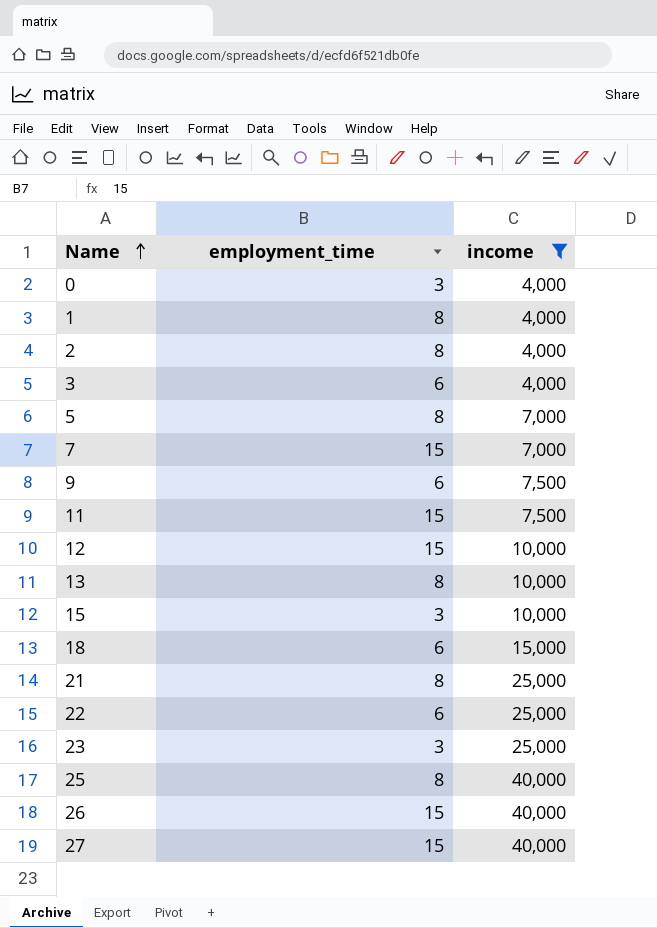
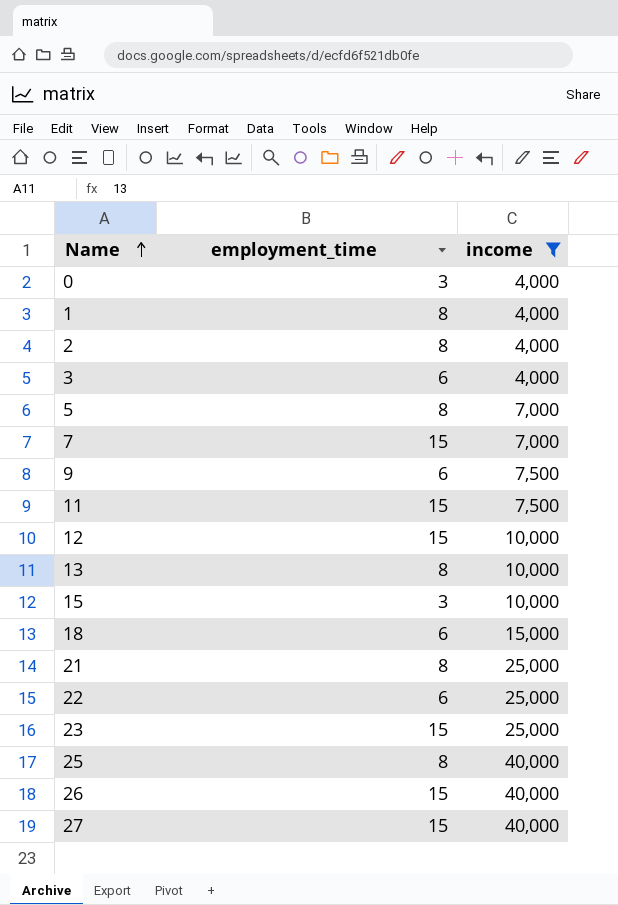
23 | employment_time: 3 -> 15

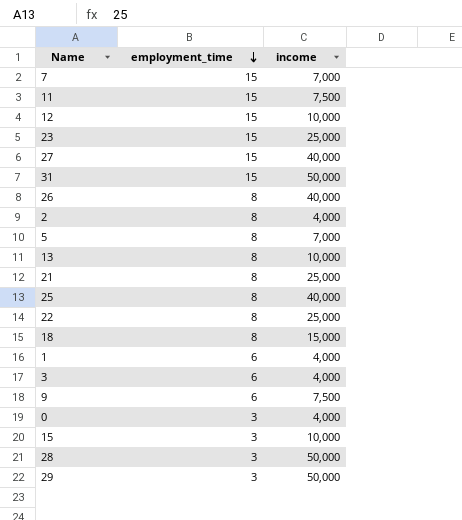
filter: income != 50,000 -> none
row order: Name ascending -> employment_time descending
26 | employment_time: 15 -> 8
22 | employment_time: 6 -> 8
18 | employment_time: 6 -> 8
1 | employment_time: 8 -> 6

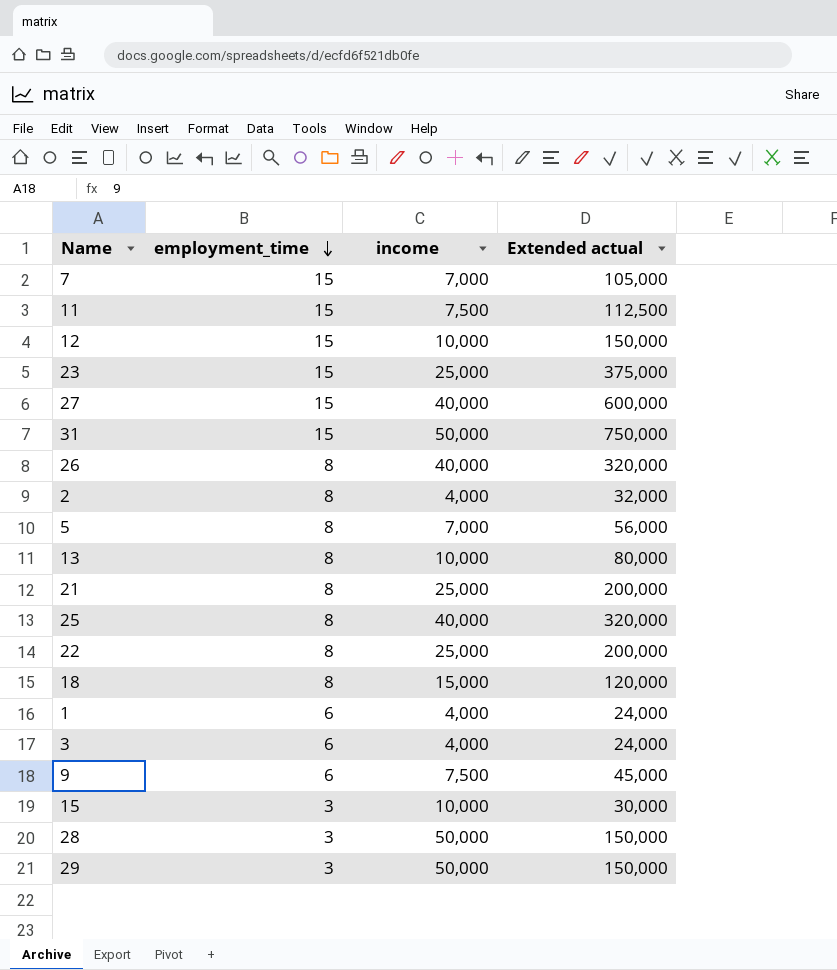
column Extended actual | formula: none -> [employment_time] * [income]
row 0: 3 | 4,000 -> none

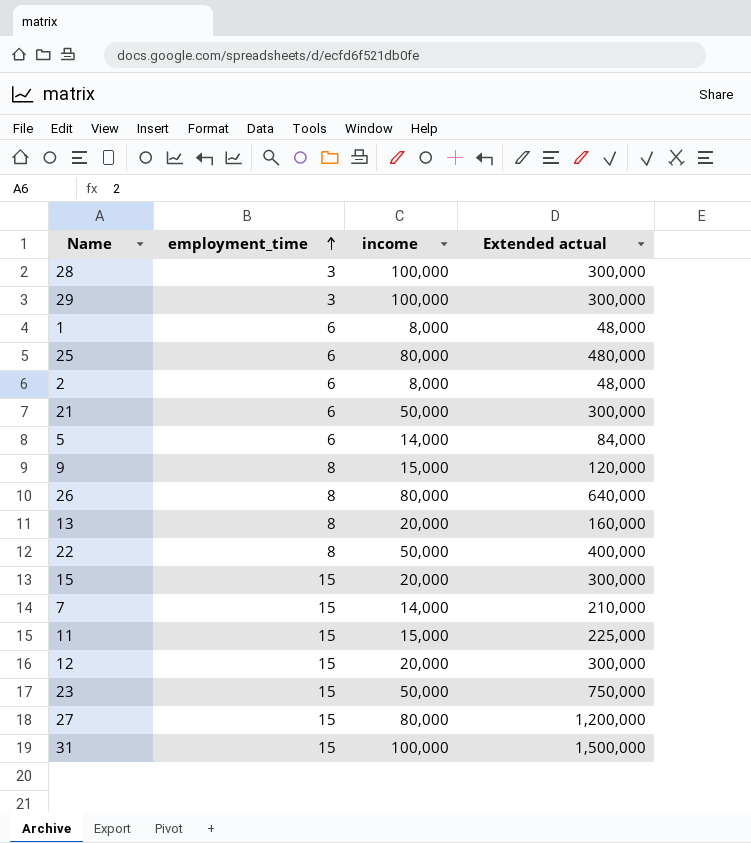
row order: employment_time descending -> employment_time ascending
row 18: 8 | 15,000 | 120,000 -> none
row 3: 6 | 4,000 | 24,000 -> none
28 | income: 50,000 -> 100,000
28 | Extended actual: 150,000 -> 300,000
29 | income: 50,000 -> 100,000
29 | Extended actual: 150,000 -> 300,000
1 | income: 4,000 -> 8,000
1 | Extended actual: 24,000 -> 48,000
25 | employment_time: 8 -> 6
25 | income: 40,000 -> 80,000
25 | Extended actual: 320,000 -> 480,000
2 | employment_time: 8 -> 6
2 | income: 4,000 -> 8,000
2 | Extended actual: 32,000 -> 48,000
21 | employment_time: 8 -> 6
21 | income: 25,000 -> 50,000
21 | Extended actual: 200,000 -> 300,000
5 | employment_time: 8 -> 6
5 | income: 7,000 -> 14,000
5 | Extended actual: 56,000 -> 84,000
9 | employment_time: 6 -> 8
9 | income: 7,500 -> 15,000
9 | Extended actual: 45,000 -> 120,000
26 | income: 40,000 -> 80,000
26 | Extended actual: 320,000 -> 640,000
13 | income: 10,000 -> 20,000
13 | Extended actual: 80,000 -> 160,000
22 | income: 25,000 -> 50,000
22 | Extended actual: 200,000 -> 400,000
15 | employment_time: 3 -> 15
15 | income: 10,000 -> 20,000
15 | Extended actual: 30,000 -> 300,000
7 | income: 7,000 -> 14,000
7 | Extended actual: 105,000 -> 210,000
11 | income: 7,500 -> 15,000
11 | Extended actual: 112,500 -> 225,000
12 | income: 10,000 -> 20,000
12 | Extended actual: 150,000 -> 300,000
23 | income: 25,000 -> 50,000
23 | Extended actual: 375,000 -> 750,000
27 | income: 40,000 -> 80,000
27 | Extended actual: 600,000 -> 1,200,000
31 | income: 50,000 -> 100,000
31 | Extended actual: 750,000 -> 1,500,000

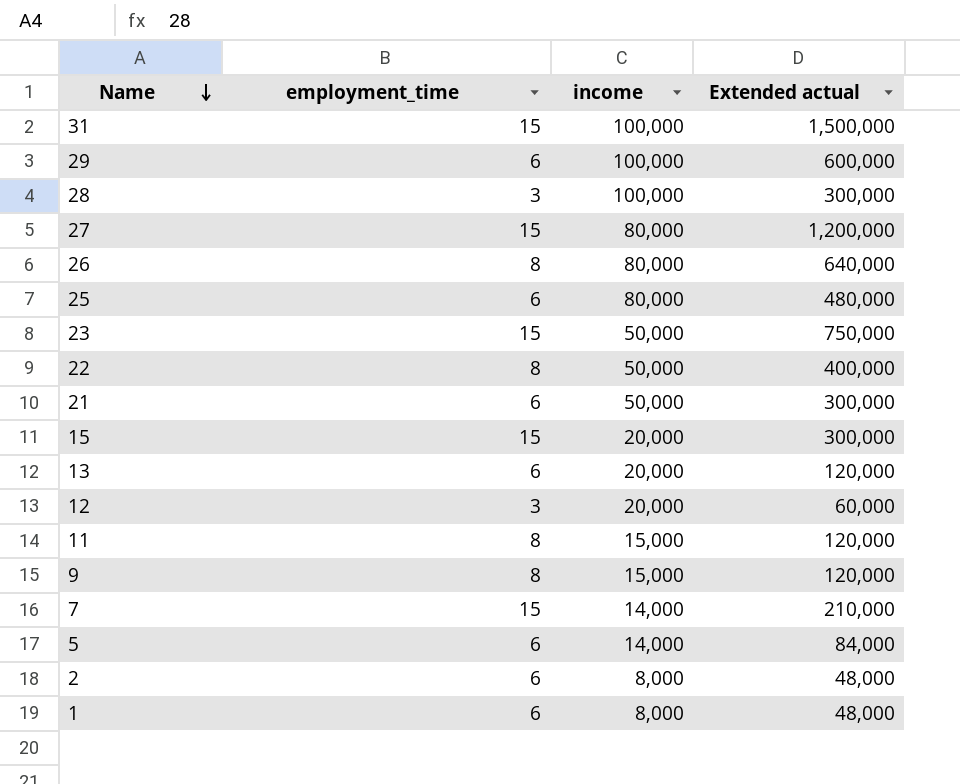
row order: employment_time ascending -> Name descending
29 | employment_time: 3 -> 6
29 | Extended actual: 300,000 -> 600,000
13 | employment_time: 8 -> 6
13 | Extended actual: 160,000 -> 120,000
12 | employment_time: 15 -> 3
12 | Extended actual: 300,000 -> 60,000
11 | employment_time: 15 -> 8
11 | Extended actual: 225,000 -> 120,000

